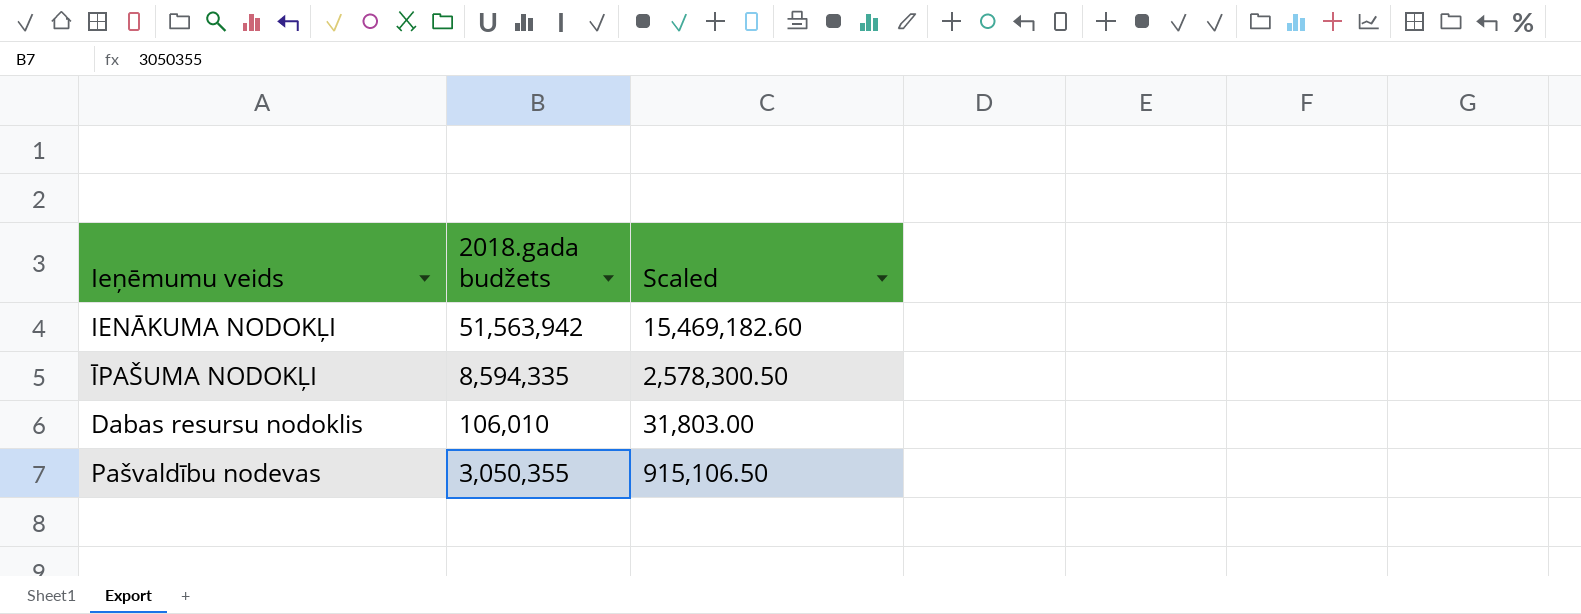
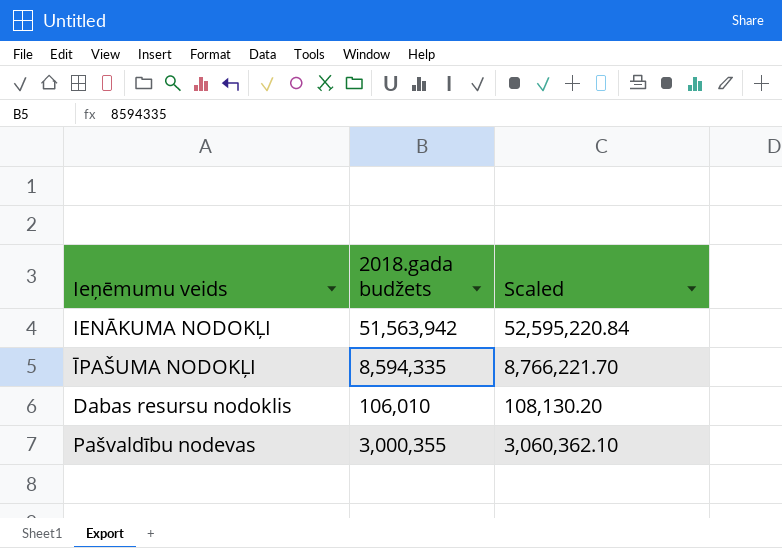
column Scaled | formula: [2018.gada budžets] * 0.3 -> [2018.gada budžets] * 1.02
Pašvaldību nodevas | 2018.gada budžets: 3,050,355 -> 3,000,355

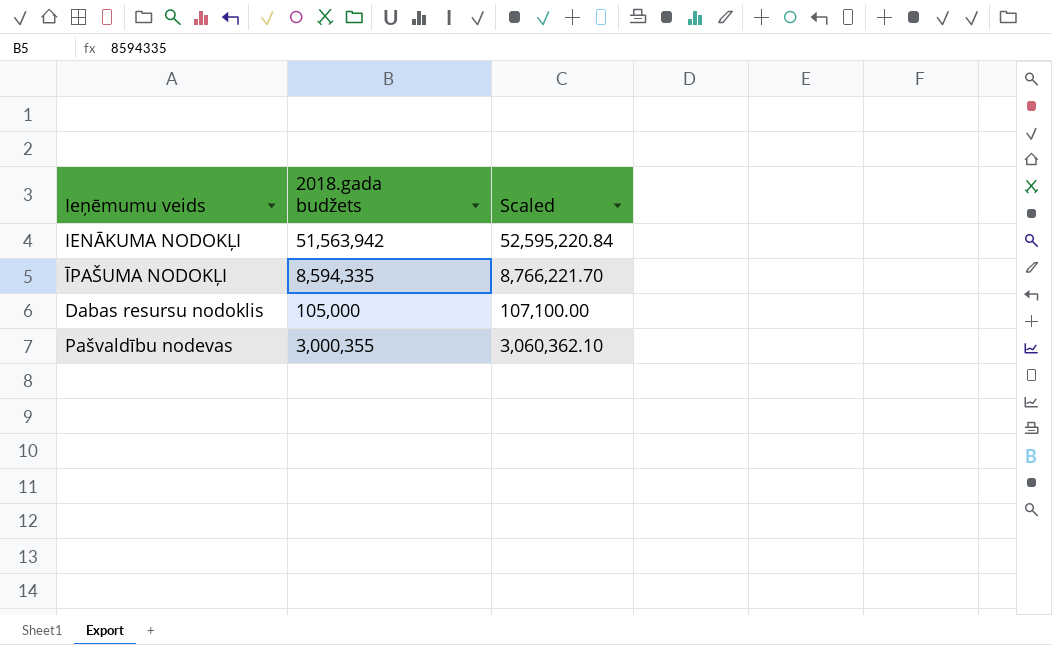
Dabas resursu nodoklis | 2018.gada budžets: 106,010 -> 105,000
Dabas resursu nodoklis | Scaled: 108,130.20 -> 107,100.00

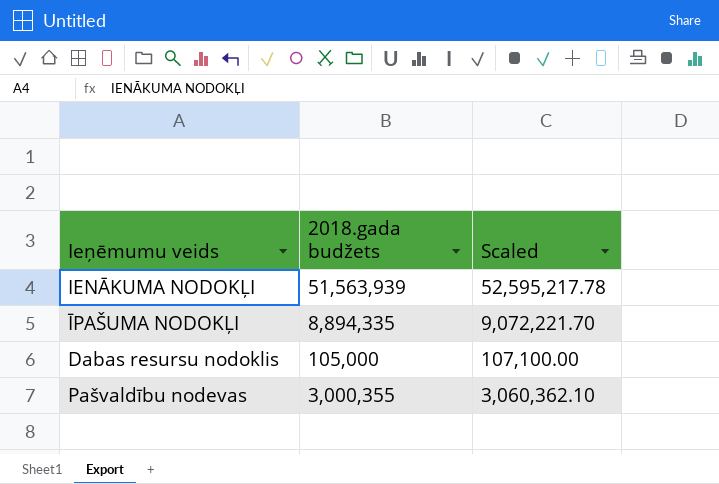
IENĀKUMA NODOKĻI | 2018.gada budžets: 51,563,942 -> 51,563,939
IENĀKUMA NODOKĻI | Scaled: 52,595,220.84 -> 52,595,217.78
ĪPAŠUMA NODOKĻI | 2018.gada budžets: 8,594,335 -> 8,894,335
ĪPAŠUMA NODOKĻI | Scaled: 8,766,221.70 -> 9,072,221.70

